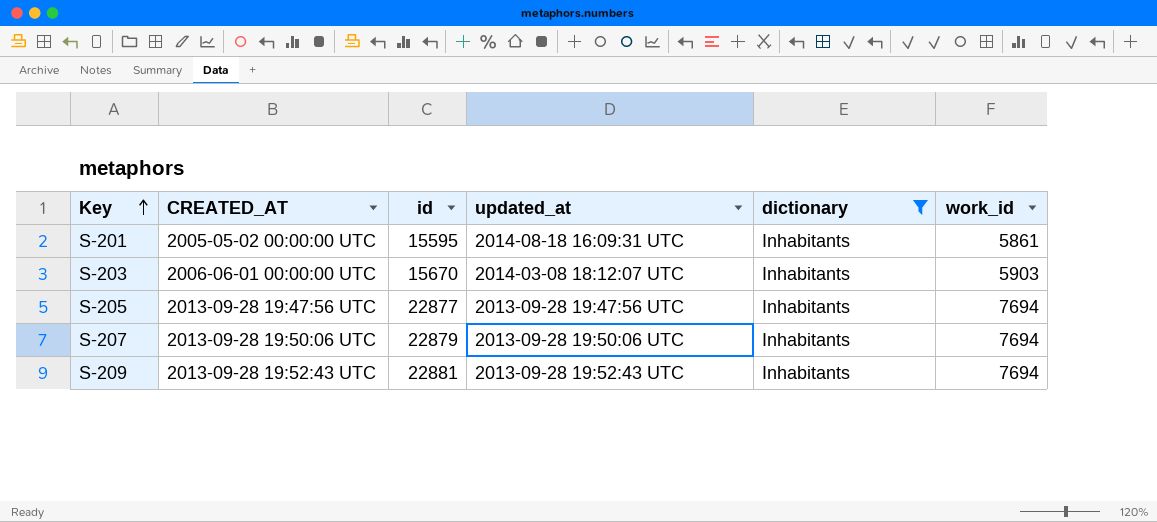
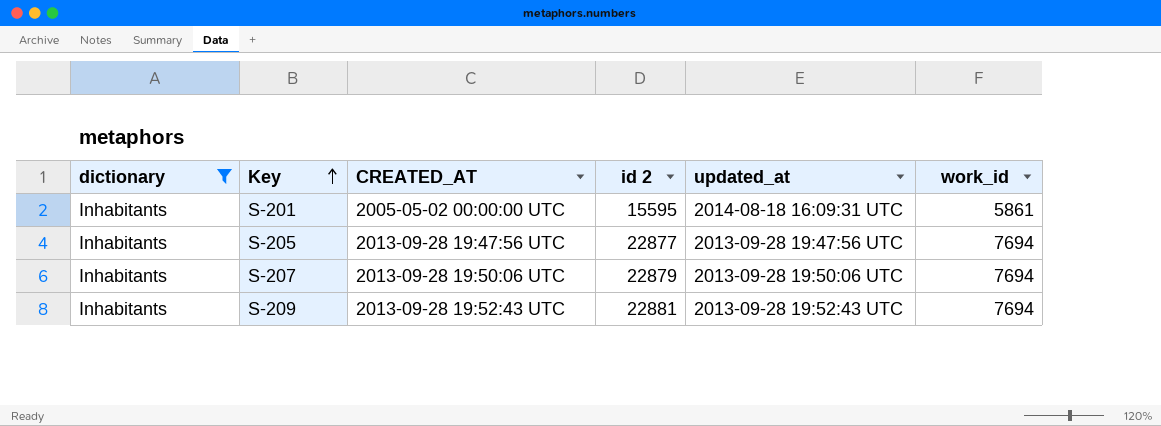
column dictionary | position: 5 -> 1
column name: id -> id 2
row S-203: 2006-06-01 00:00:00 UTC | 15670 | 2014-03-08 18:12:07 UTC | Inhabitants | 5903 -> none

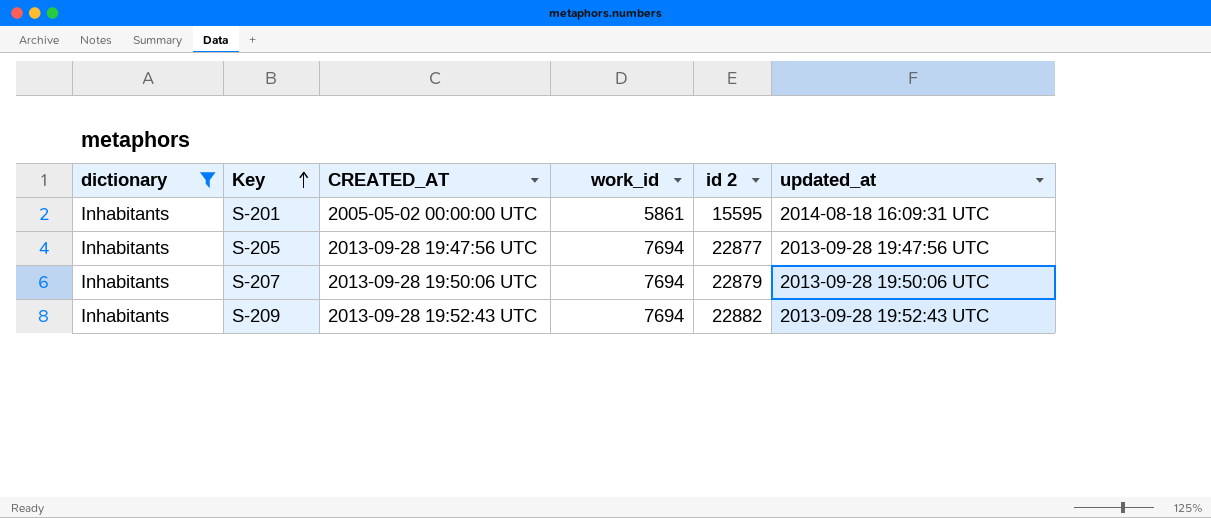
column work_id | position: 6 -> 4
S-209 | id 2: 22881 -> 22882

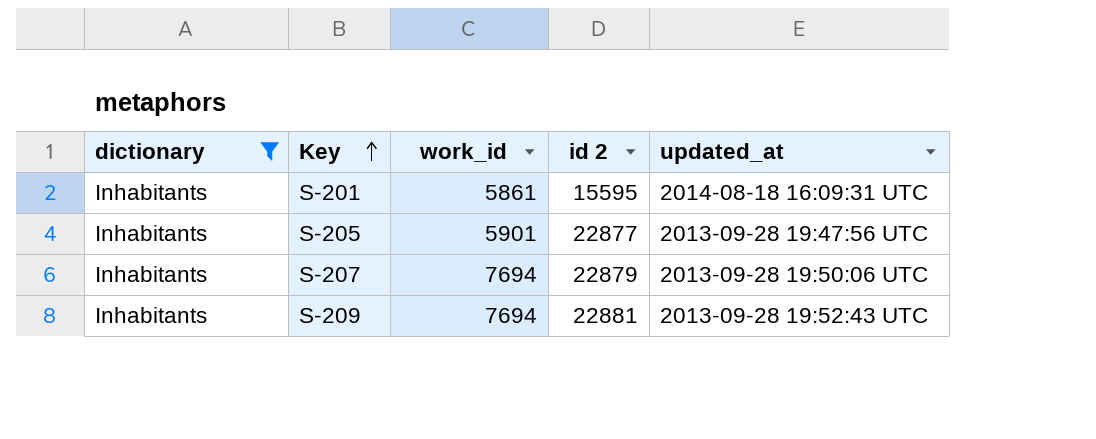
column CREATED_AT | position: 3 -> none
S-205 | work_id: 7694 -> 5901
S-209 | id 2: 22882 -> 22881

